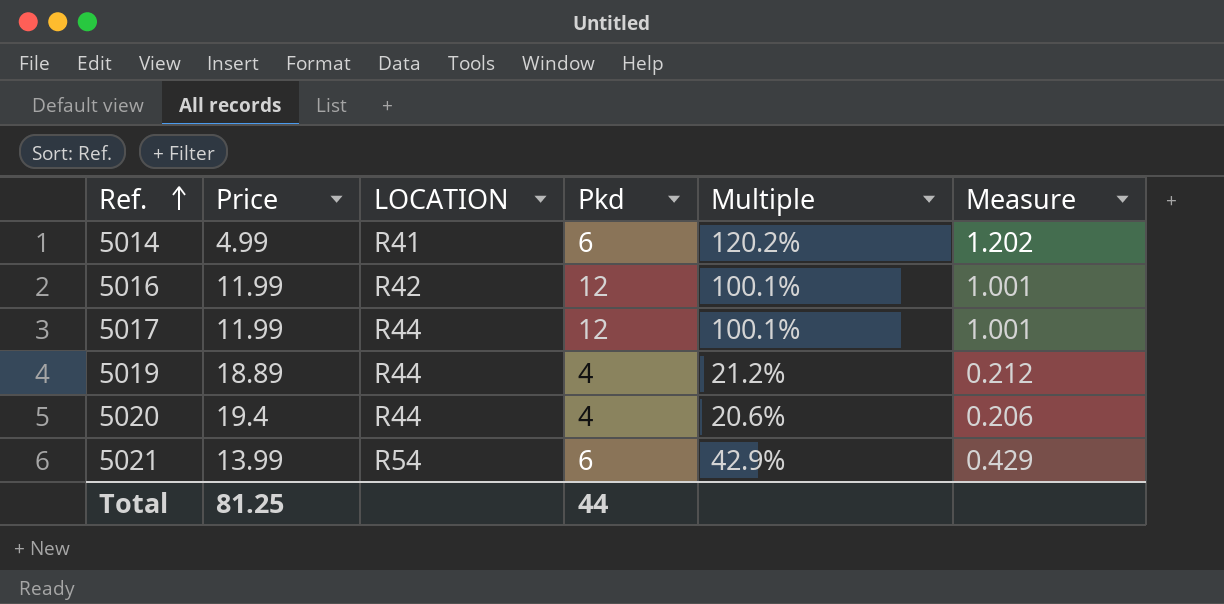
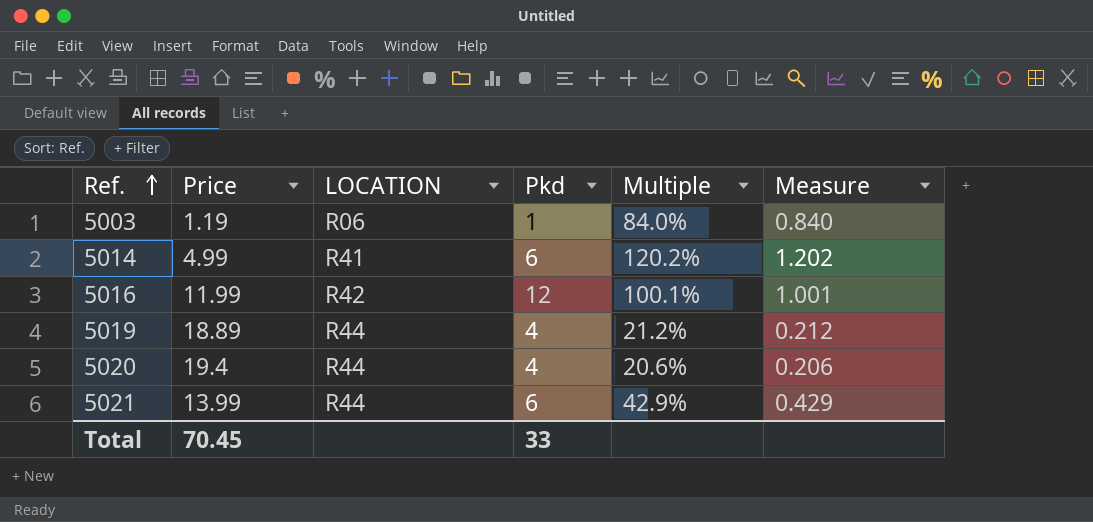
row 5017: 11.99 | R44 | 12 | 100.1% | 1.001 -> none
row 5003: none -> 1.19 | R06 | 1 | 84.0% | 0.840
5021 | LOCATION: R54 -> R44
Total | Price: 81.25 -> 70.45
Total | Pkd: 44 -> 33

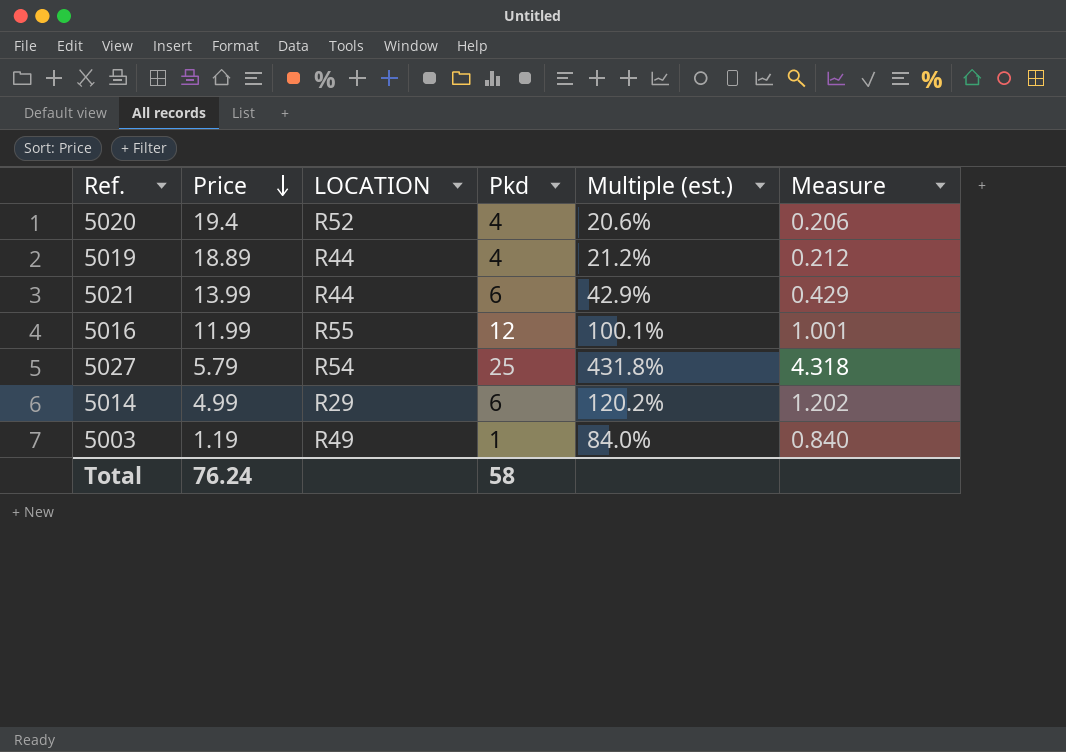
row order: Ref. ascending -> Price descending
column name: Multiple -> Multiple (est.)
5020 | LOCATION: R44 -> R52
5016 | LOCATION: R42 -> R55
row 5027: none -> 5.79 | R54 | 25 | 431.8% | 4.318
5014 | LOCATION: R41 -> R29
5003 | LOCATION: R06 -> R49
Total | Price: 70.45 -> 76.24
Total | Pkd: 33 -> 58

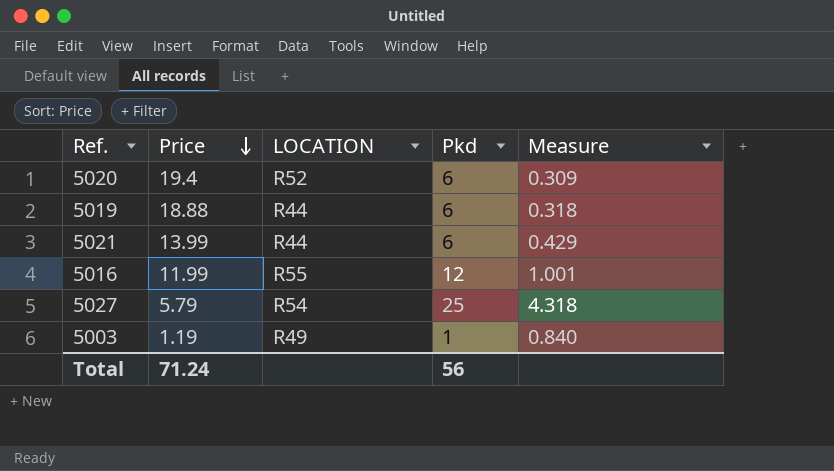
column Multiple (est.) | formula: [Pkd] / [Price] -> none
row 5014: 4.99 | R29 | 6 | 120.2% | 1.202 -> none
5020 | Pkd: 4 -> 6
5020 | Measure: 0.206 -> 0.309
5019 | Price: 18.89 -> 18.88
5019 | Pkd: 4 -> 6
5019 | Measure: 0.212 -> 0.318
Total | Price: 76.24 -> 71.24
Total | Pkd: 58 -> 56

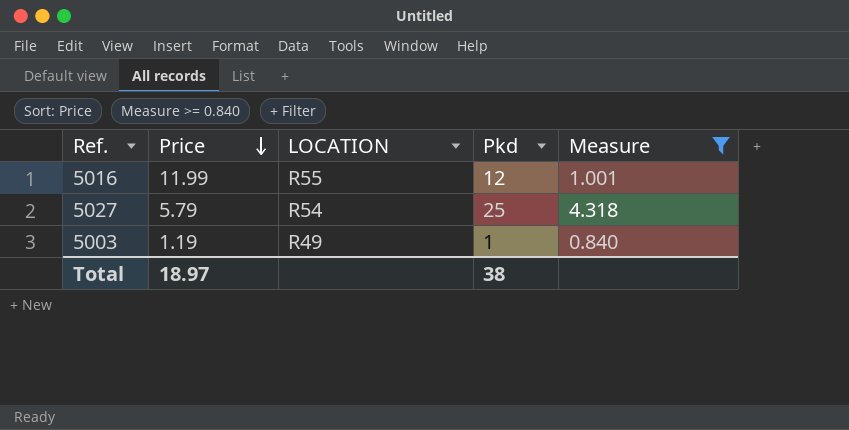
filter: none -> Measure >= 0.840
Total | Price: 71.24 -> 18.97
Total | Pkd: 56 -> 38

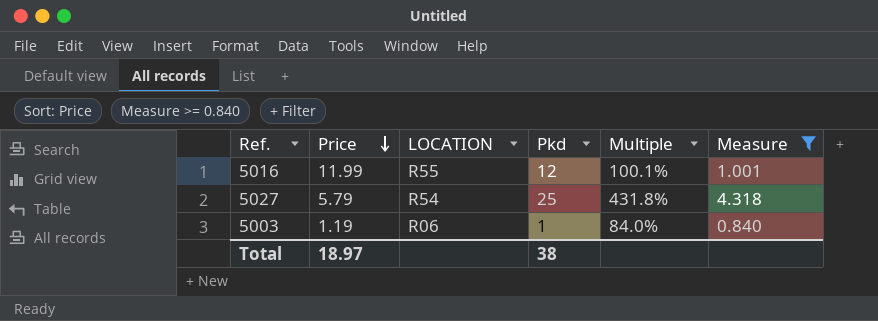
column Multiple | formula: none -> [Pkd] / [Price]
5003 | LOCATION: R49 -> R06

